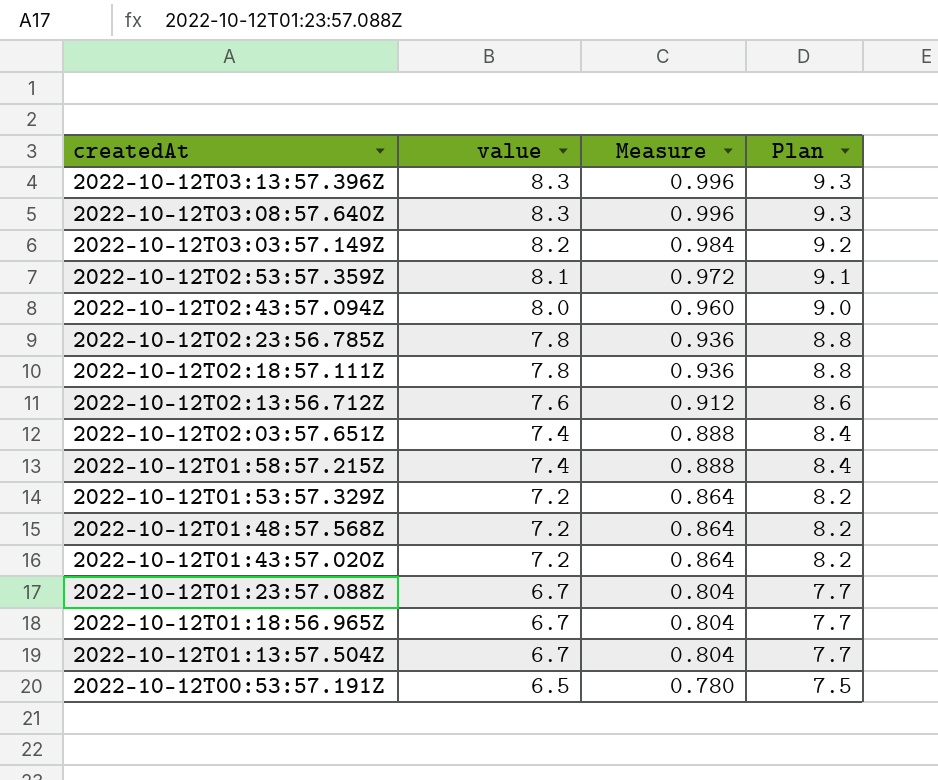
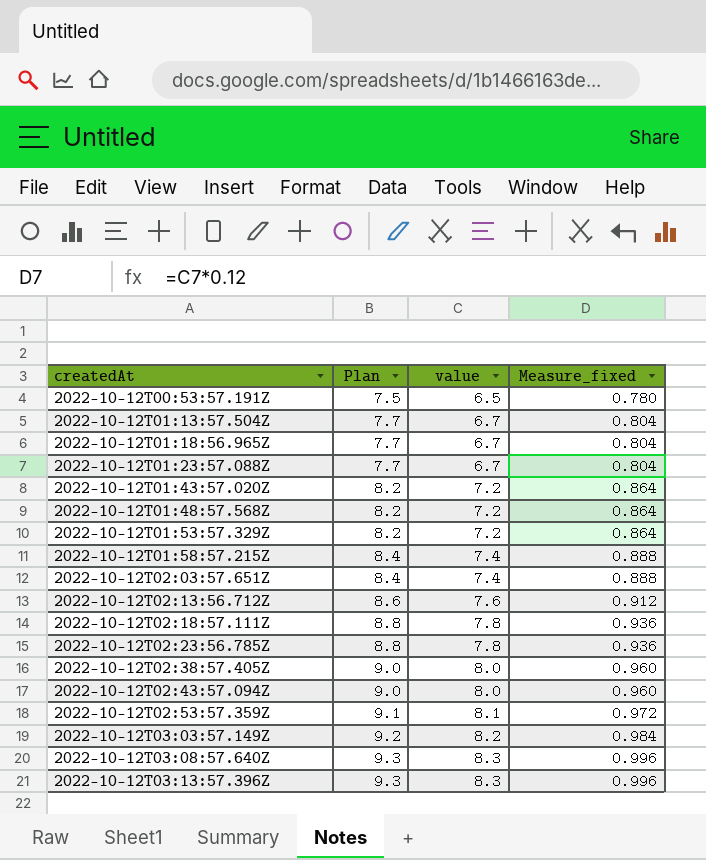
row order: createdAt descending -> createdAt ascending
column Plan | position: 4 -> 2
column name: Measure -> Measure_fixed
row 2022-10-12T02:38:57.405Z: none -> 9.0 | 8.0 | 0.960

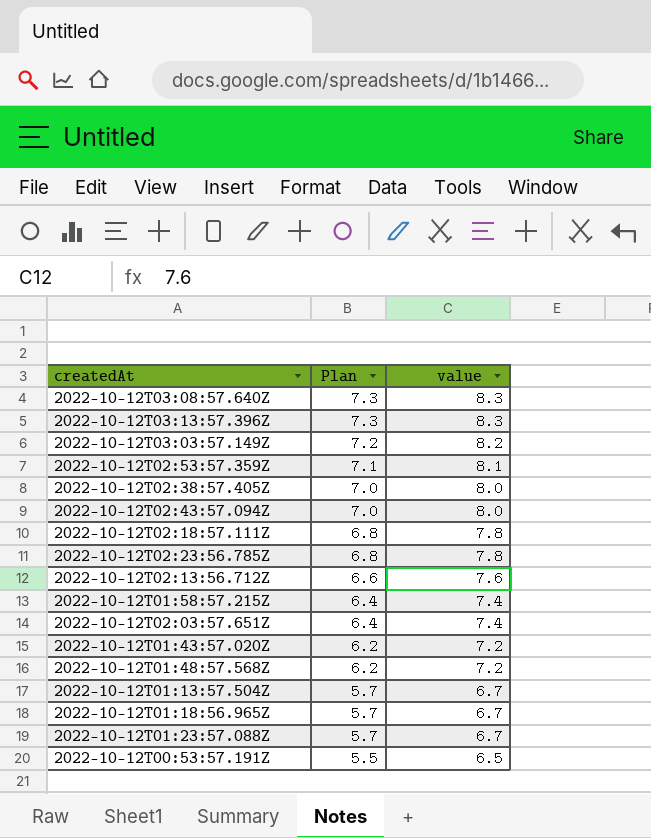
row order: createdAt ascending -> Plan descending
column Measure_fixed | formula: [value] * 0.12 -> none
column Plan | formula: [value] + 1 -> [value] - 1
row 2022-10-12T01:53:57.329Z: 8.2 | 7.2 | 0.864 -> none

